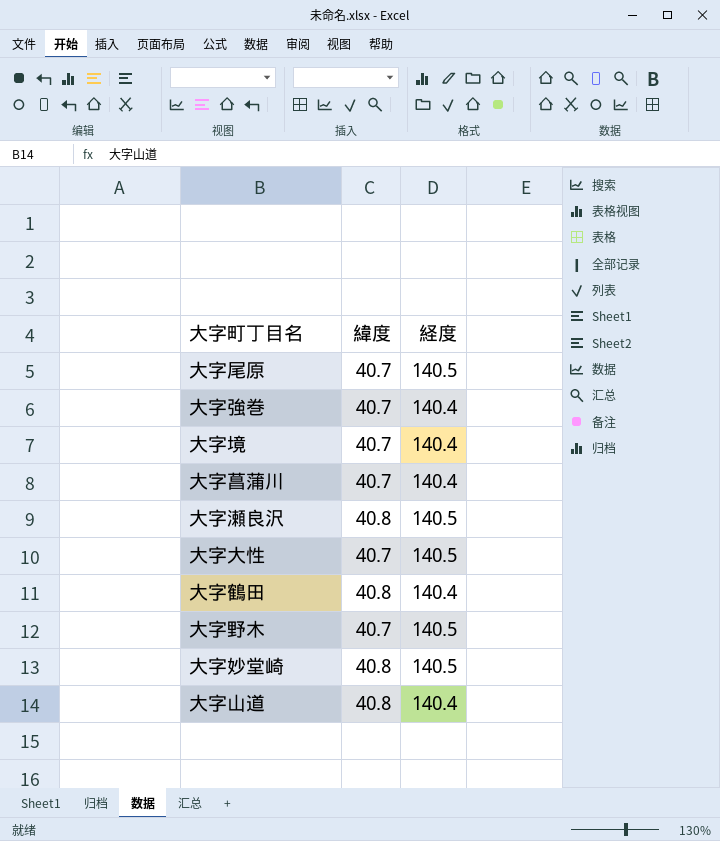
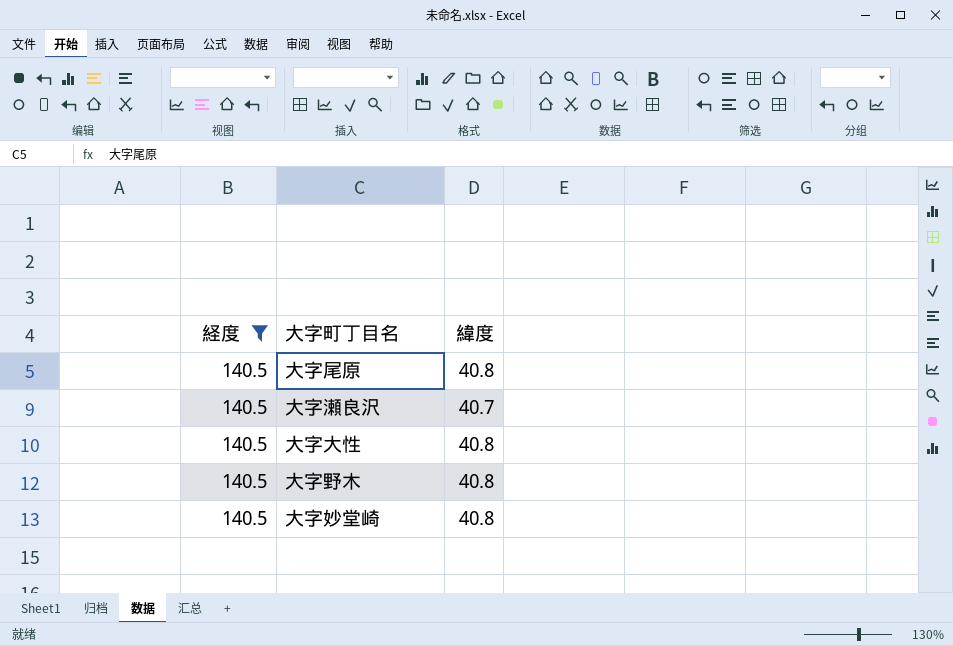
filter: none -> 経度 = 140.5
column 経度 | position: 3 -> 1
大字尾原 | 緯度: 40.7 -> 40.8
大字瀬良沢 | 緯度: 40.8 -> 40.7
大字大性 | 緯度: 40.7 -> 40.8
大字野木 | 緯度: 40.7 -> 40.8

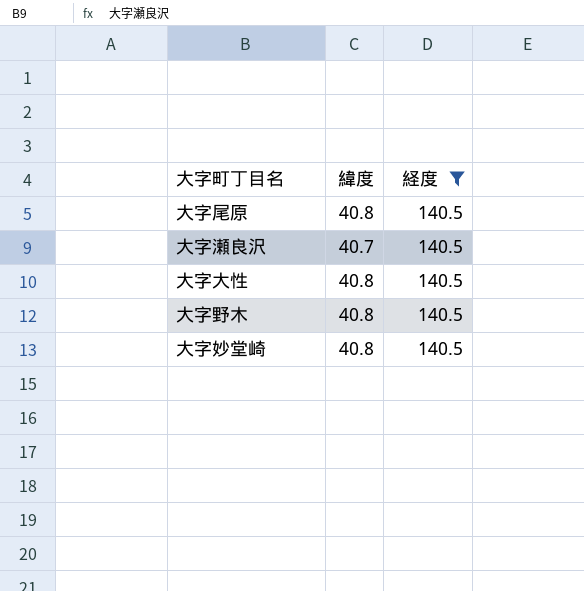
column 経度 | position: 1 -> 3

